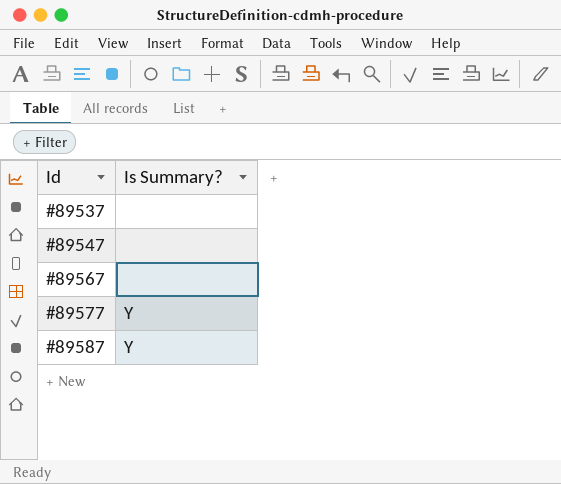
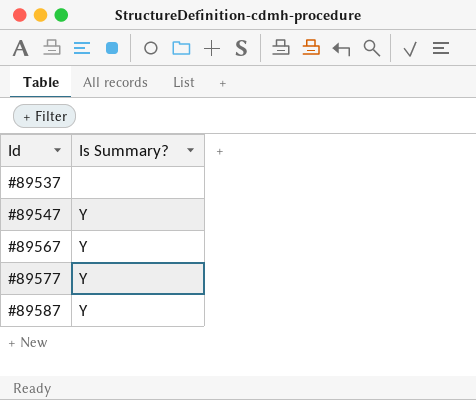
#89547 | Is Summary?: none -> Y
#89567 | Is Summary?: none -> Y

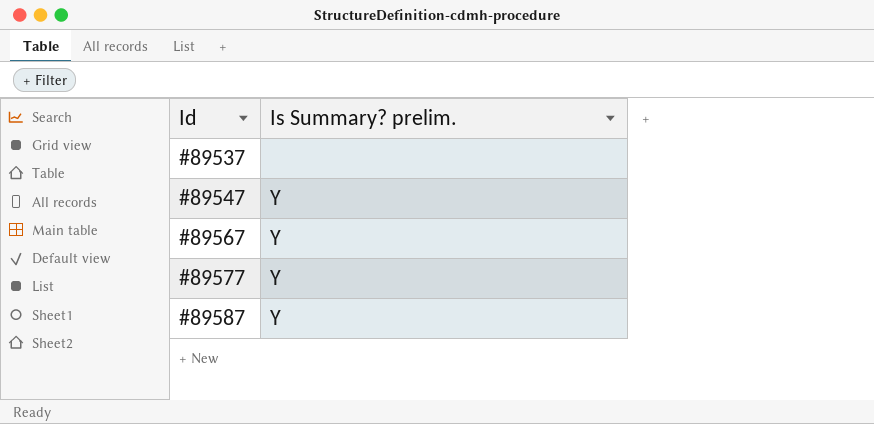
column name: Is Summary? -> Is Summary? prelim.

